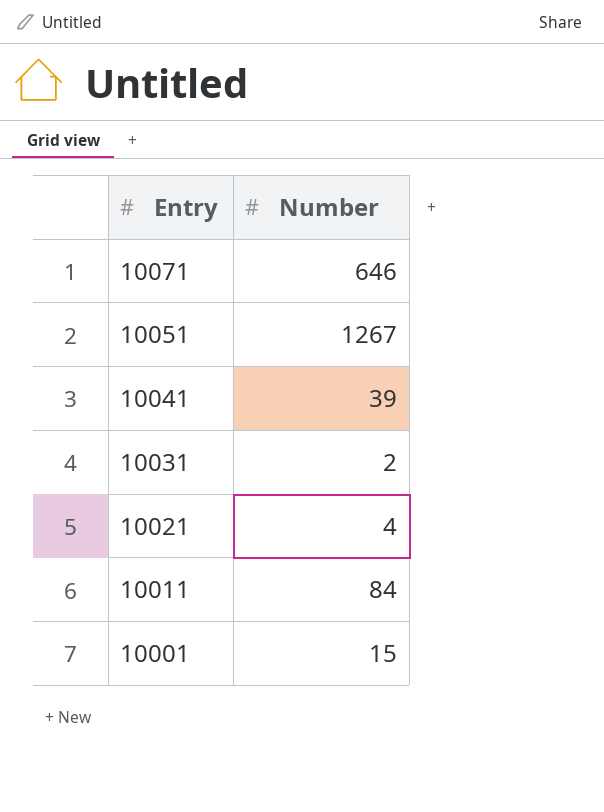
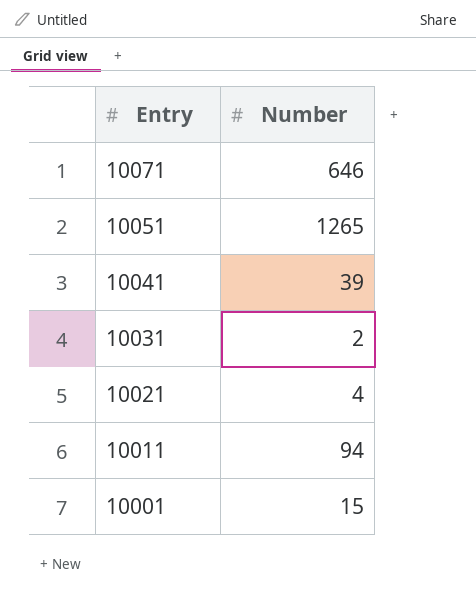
10051 | Number: 1267 -> 1265
10011 | Number: 84 -> 94

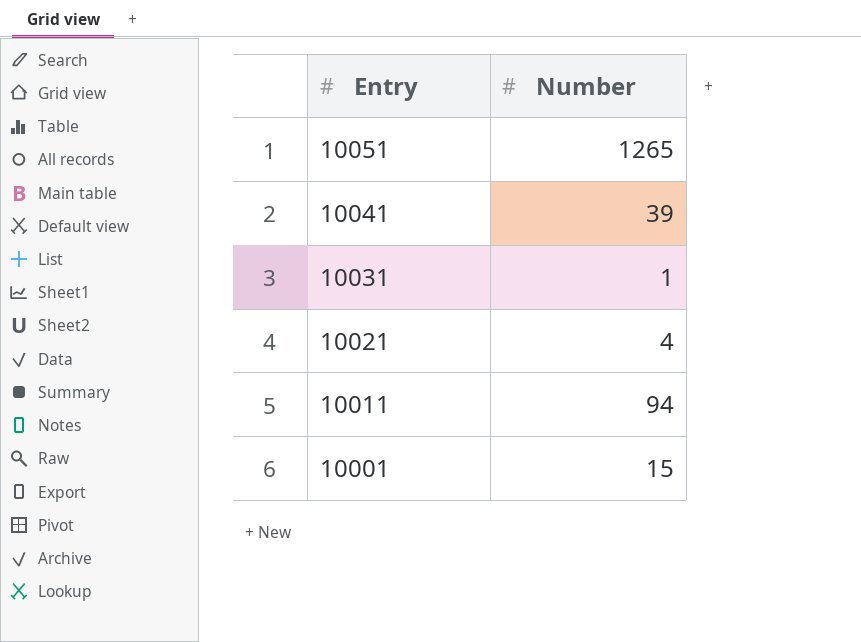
row 10071: 646 -> none
10031 | Number: 2 -> 1

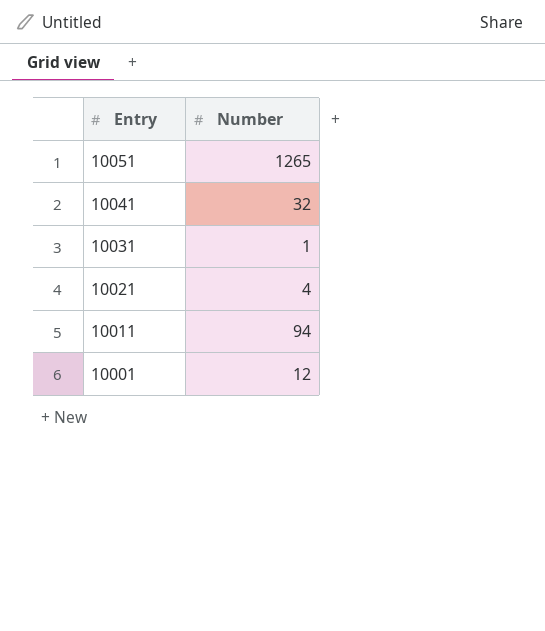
10041 | Number: 39 -> 32
10001 | Number: 15 -> 12

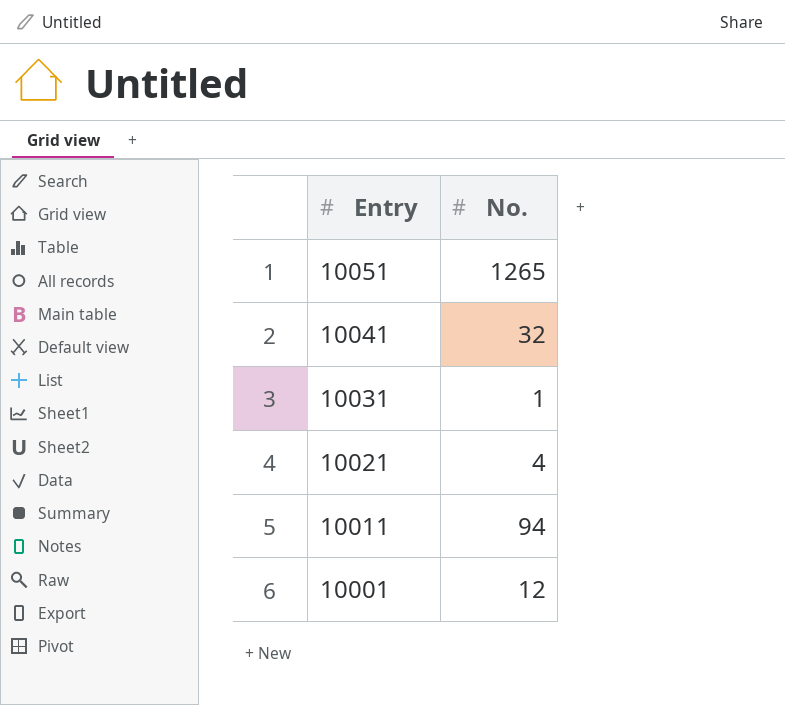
column name: Number -> No.

